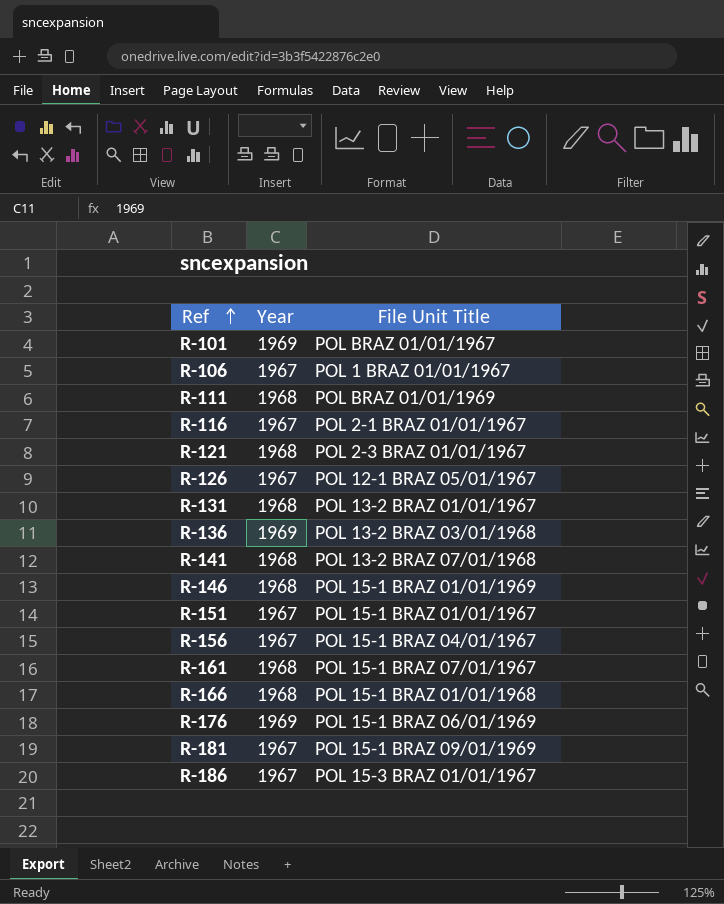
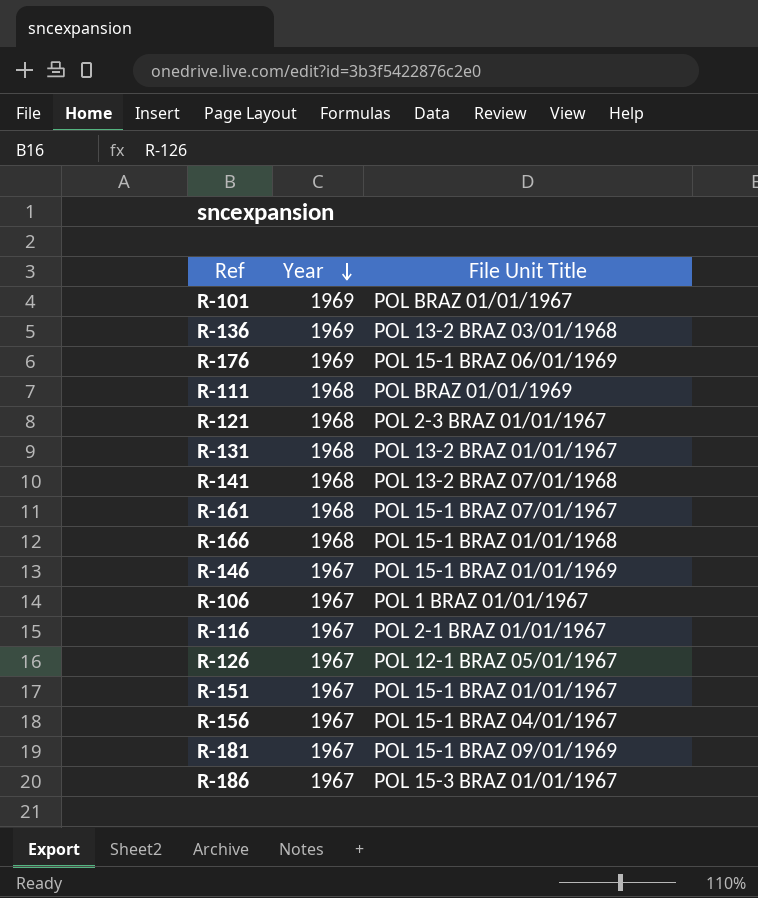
row order: Ref ascending -> Year descending
R-146 | Year: 1968 -> 1967

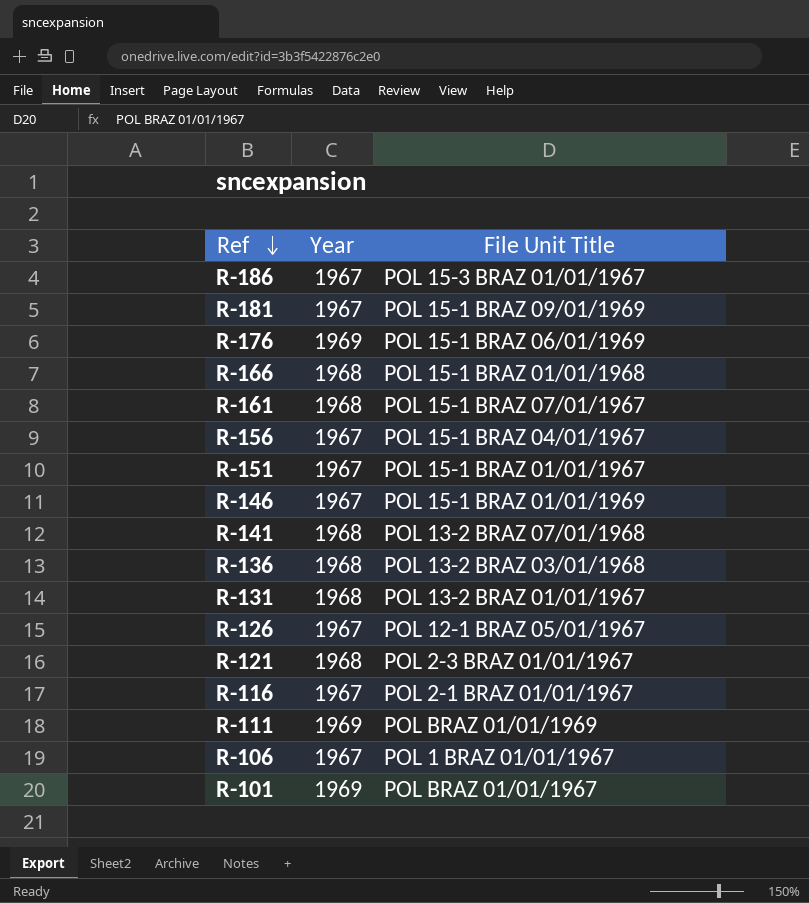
row order: Year descending -> Ref descending
R-136 | Year: 1969 -> 1968
R-111 | Year: 1968 -> 1969

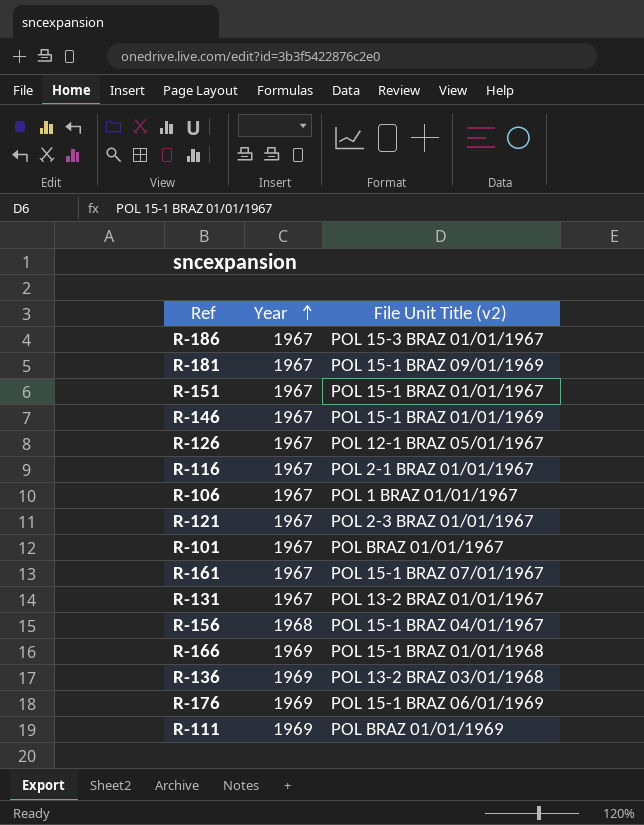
row order: Ref descending -> Year ascending
column name: File Unit Title -> File Unit Title (v2)
row R-141: 1968 | POL 13-2 BRAZ 07/01/1968 -> none
R-121 | Year: 1968 -> 1967
R-101 | Year: 1969 -> 1967
R-161 | Year: 1968 -> 1967
R-131 | Year: 1968 -> 1967
R-156 | Year: 1967 -> 1968
R-166 | Year: 1968 -> 1969
R-136 | Year: 1968 -> 1969

